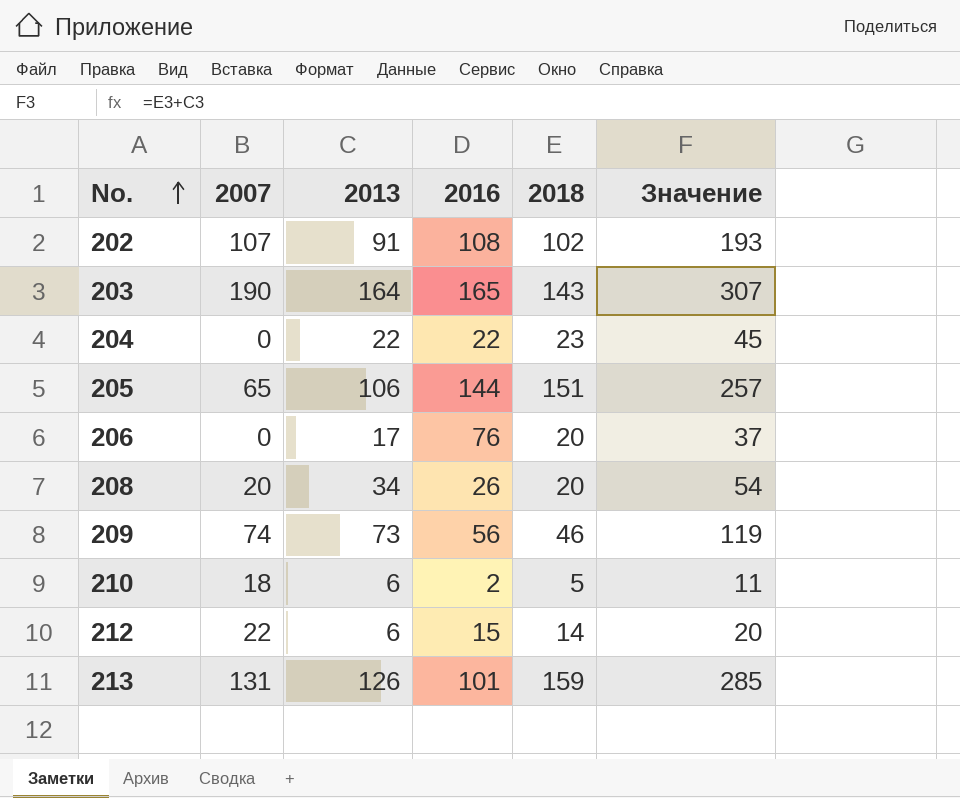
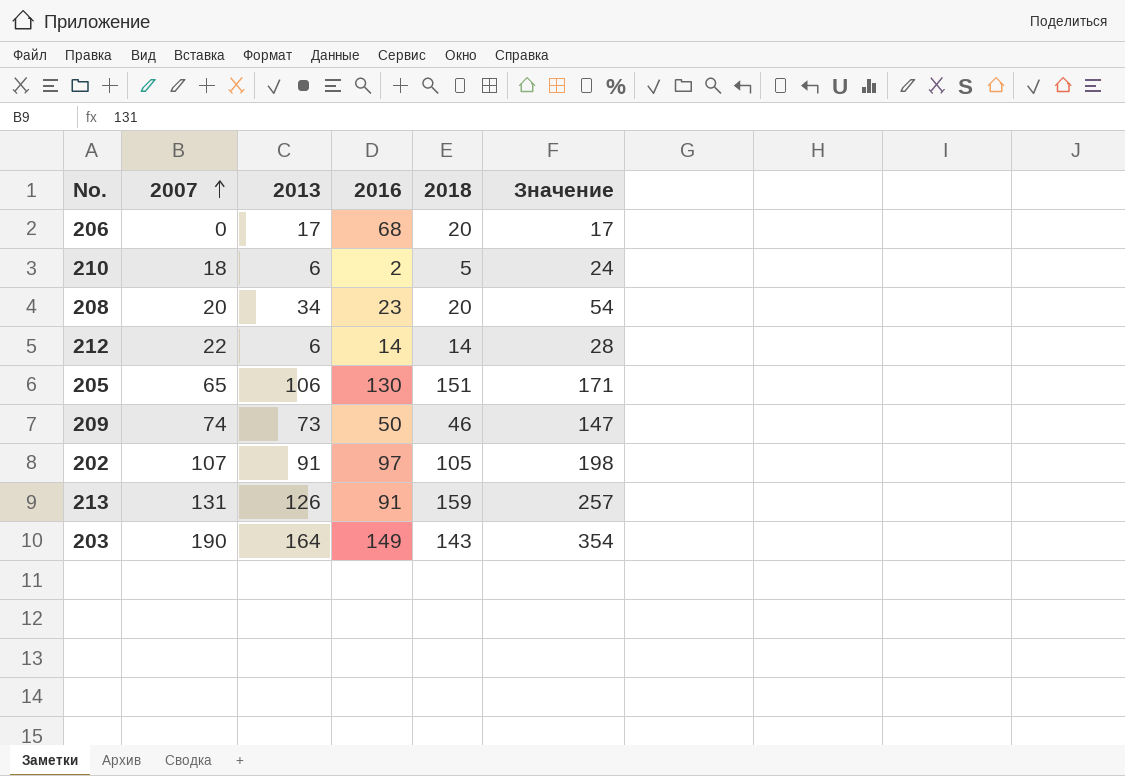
row order: No. ascending -> 2007 ascending
column Значение | formula: [2013] + [2018] -> [2007] + [2013]
row 204: 0 | 22 | 22 | 23 | 45 -> none
206 | 2016: 76 -> 68
208 | 2016: 26 -> 23
212 | 2016: 15 -> 14
205 | 2016: 144 -> 130
209 | 2016: 56 -> 50
202 | 2016: 108 -> 97
202 | 2018: 102 -> 105
213 | 2016: 101 -> 91
203 | 2016: 165 -> 149

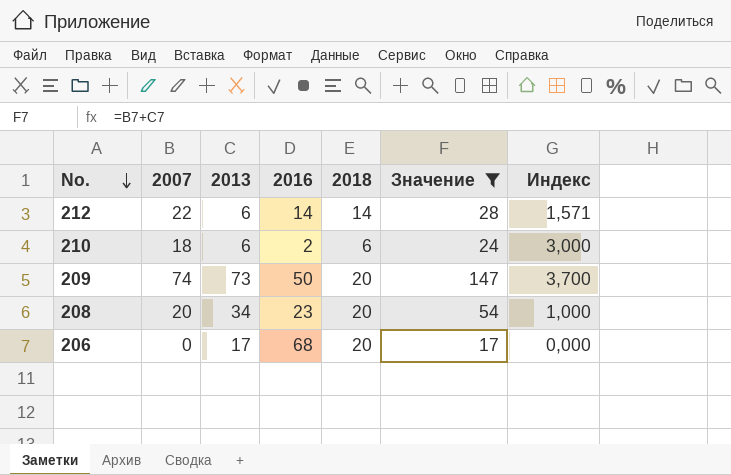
filter: none -> Значение <= 147
row order: 2007 ascending -> No. descending
column Индекс | formula: none -> [2007] / [2018]
210 | 2018: 5 -> 6
209 | 2018: 46 -> 20

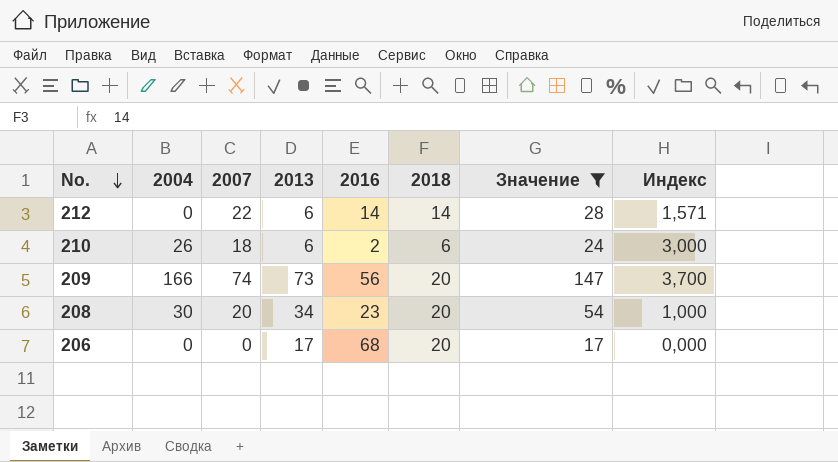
column 2004 | position: none -> 2
209 | 2016: 50 -> 56

